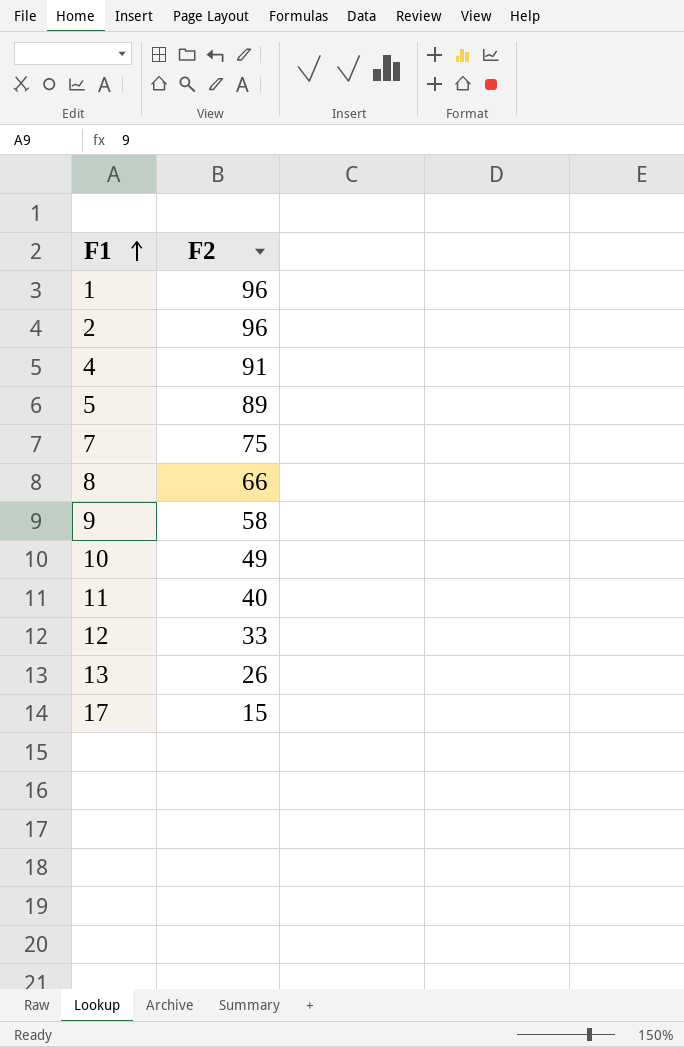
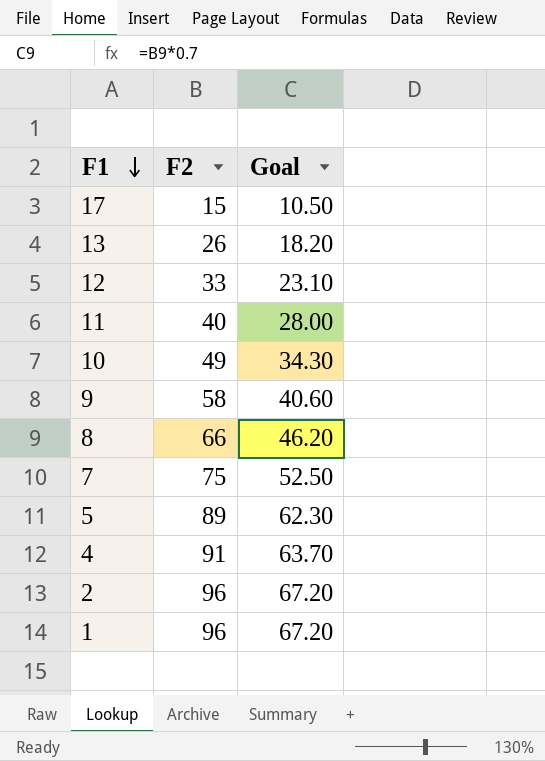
row order: F1 ascending -> F1 descending
column Goal | formula: none -> [F2] * 0.7

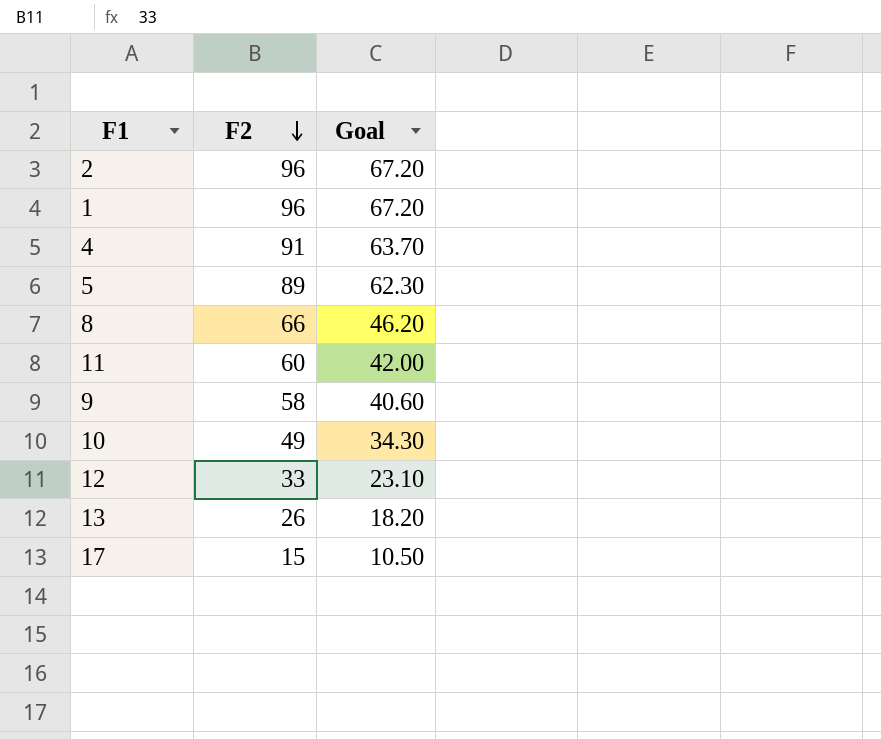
row order: F1 descending -> F2 descending
row 7: 75 | 52.50 -> none
11 | F2: 40 -> 60
11 | Goal: 28.00 -> 42.00

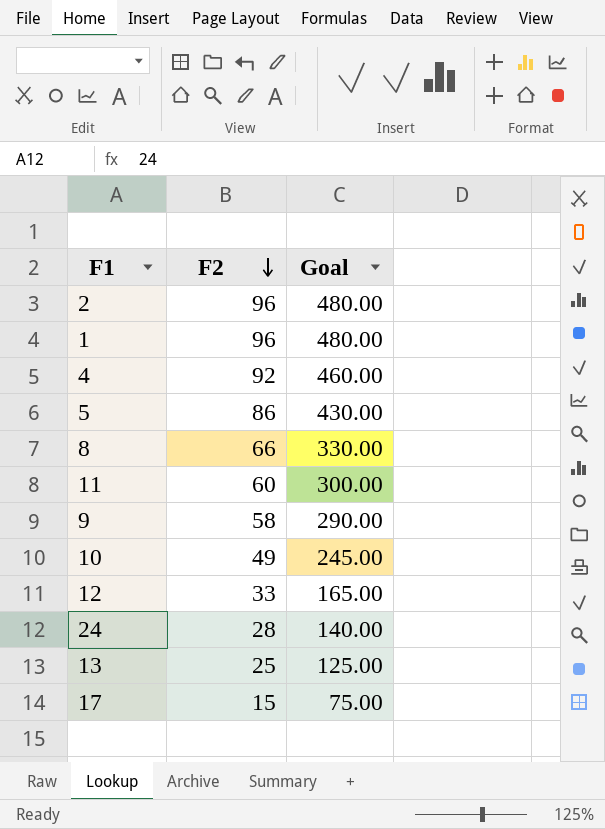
column Goal | formula: [F2] * 0.7 -> [F2] * 5
4 | F2: 91 -> 92
5 | F2: 89 -> 86
row 24: none -> 28 | 140.00
13 | F2: 26 -> 25

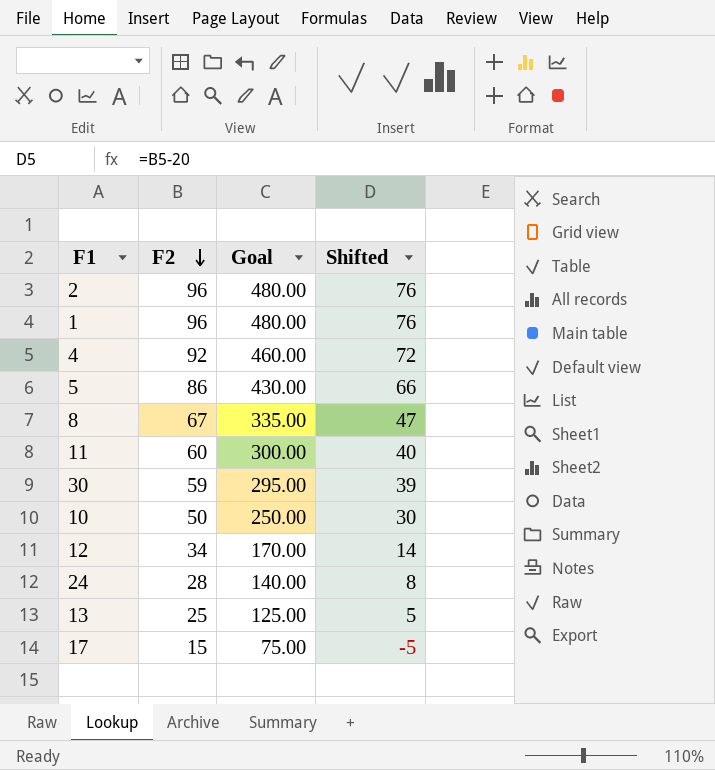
column Shifted | formula: none -> [F2] - 20
row 9: 58 | 290.00 -> none
8 | F2: 66 -> 67
8 | Goal: 330.00 -> 335.00
row 30: none -> 59 | 295.00 | 39
10 | F2: 49 -> 50
10 | Goal: 245.00 -> 250.00
12 | F2: 33 -> 34
12 | Goal: 165.00 -> 170.00

